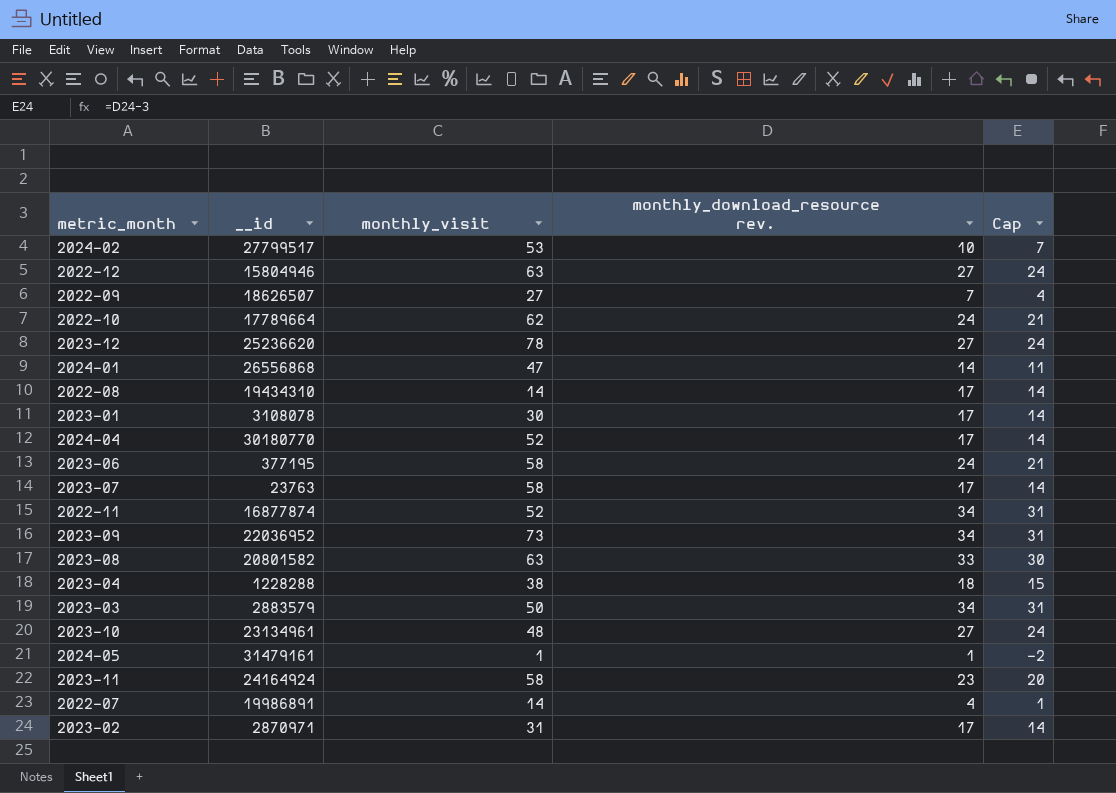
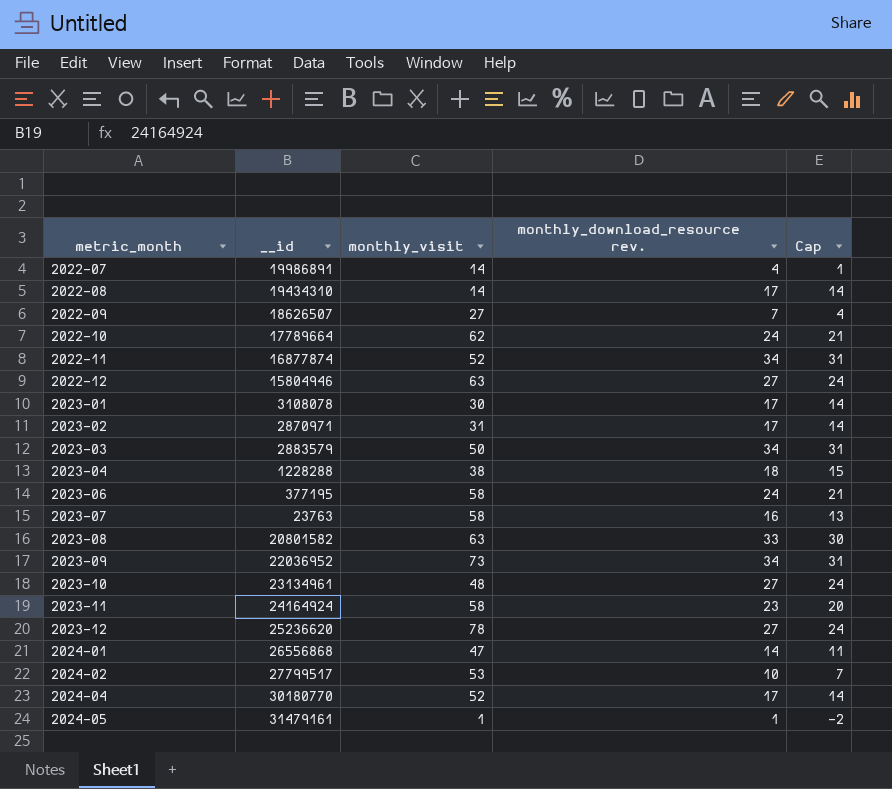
row order: none -> metric_month ascending
2023-07 | monthly_download_resource rev.: 17 -> 16
2023-07 | Cap: 14 -> 13

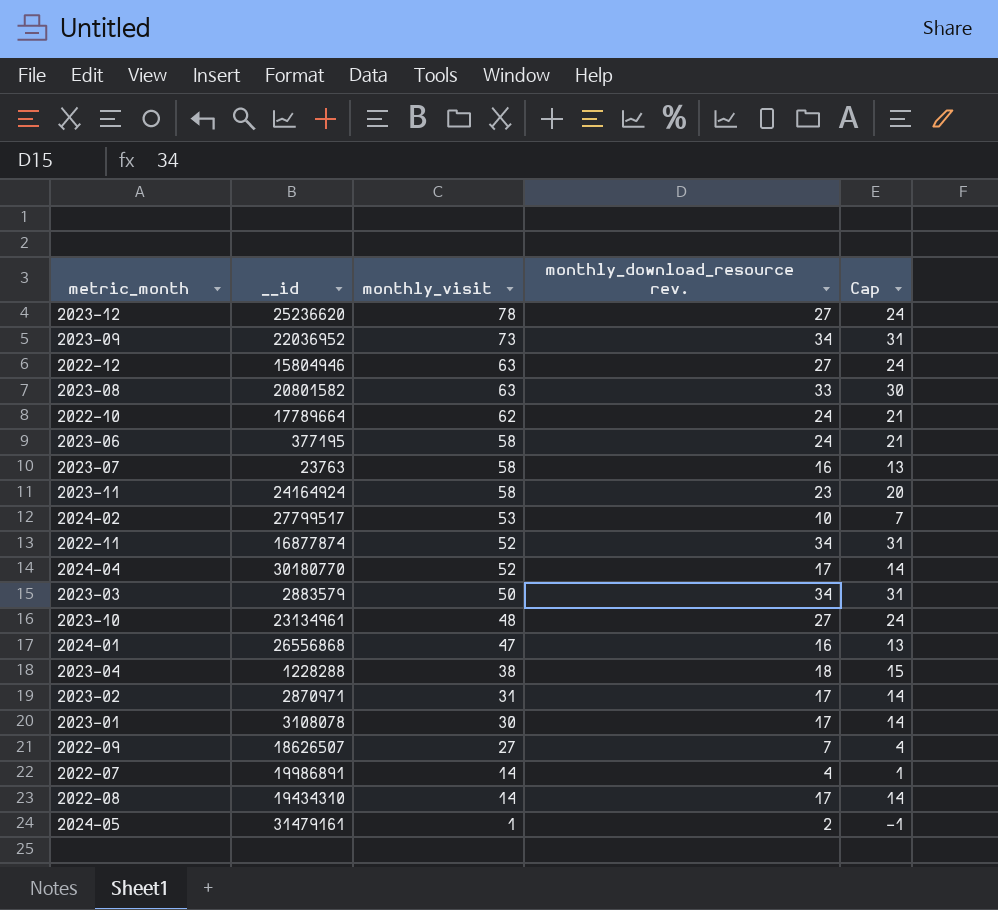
row order: metric_month ascending -> monthly_visit descending
2024-01 | monthly_download_resource rev.: 14 -> 16
2024-01 | Cap: 11 -> 13
2024-05 | monthly_download_resource rev.: 1 -> 2
2024-05 | Cap: -2 -> -1

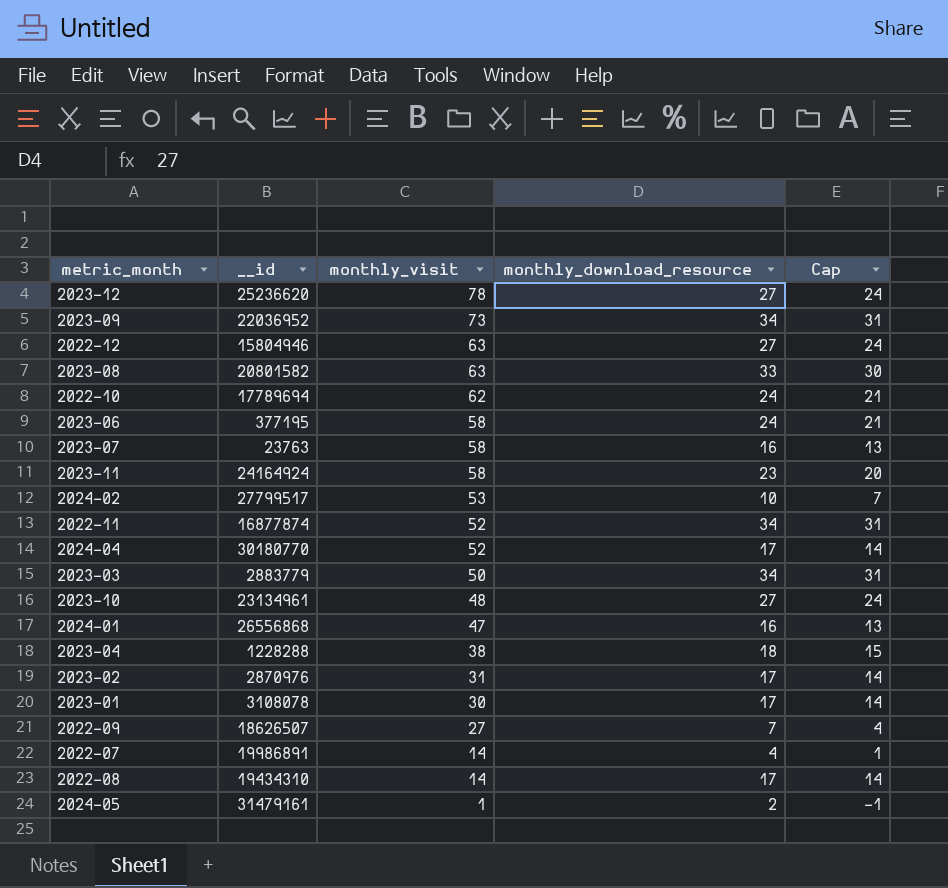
column name: monthly_download_resource rev. -> monthly_download_resource
2022-10 | __id: 17789664 -> 17789694
2023-03 | __id: 2883579 -> 2883779
2023-02 | __id: 2870971 -> 2870976

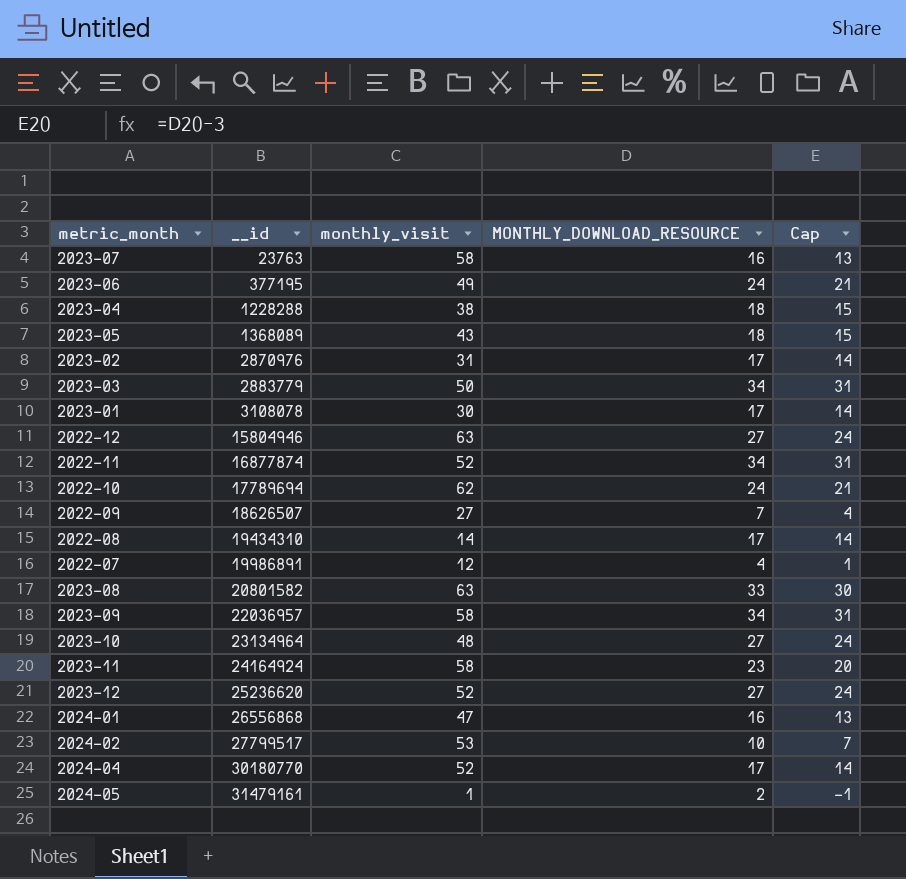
row order: monthly_visit descending -> __id ascending
column name: monthly_download_resource -> MONTHLY_DOWNLOAD_RESOURCE
2023-06 | monthly_visit: 58 -> 49
row 2023-05: none -> 1368089 | 43 | 18 | 15
2022-07 | monthly_visit: 14 -> 12
2023-09 | __id: 22036952 -> 22036957
2023-09 | monthly_visit: 73 -> 58
2023-10 | __id: 23134961 -> 23134964
2023-12 | monthly_visit: 78 -> 52

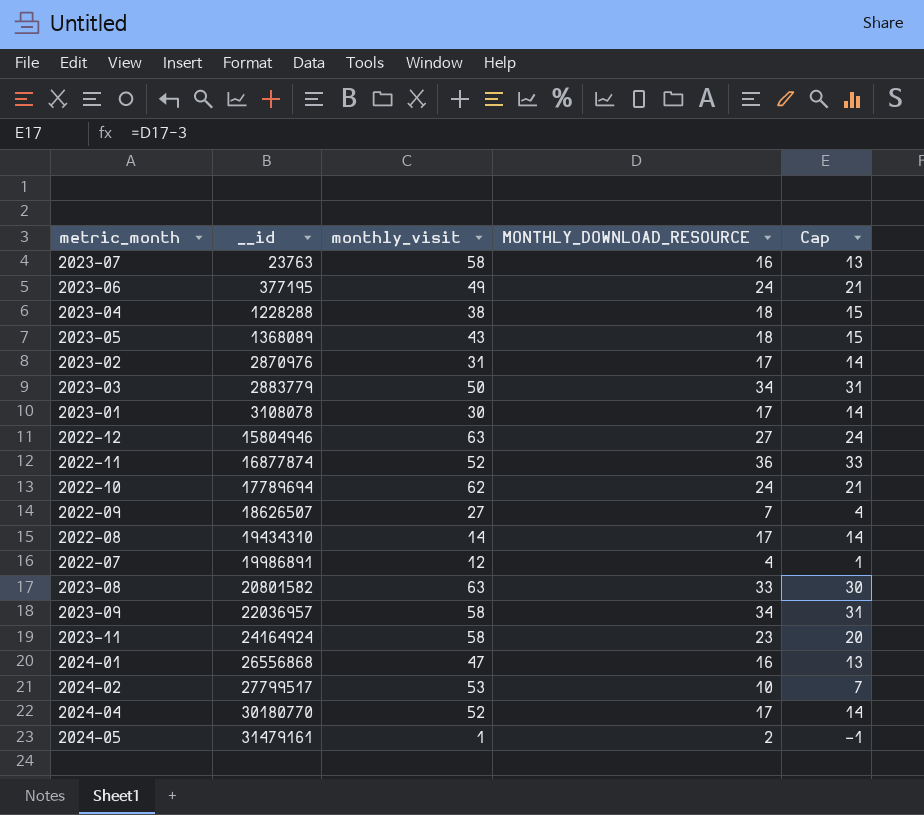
row 2023-10: 23134964 | 48 | 27 | 24 -> none
row 2023-12: 25236620 | 52 | 27 | 24 -> none
2022-11 | MONTHLY_DOWNLOAD_RESOURCE: 34 -> 36
2022-11 | Cap: 31 -> 33

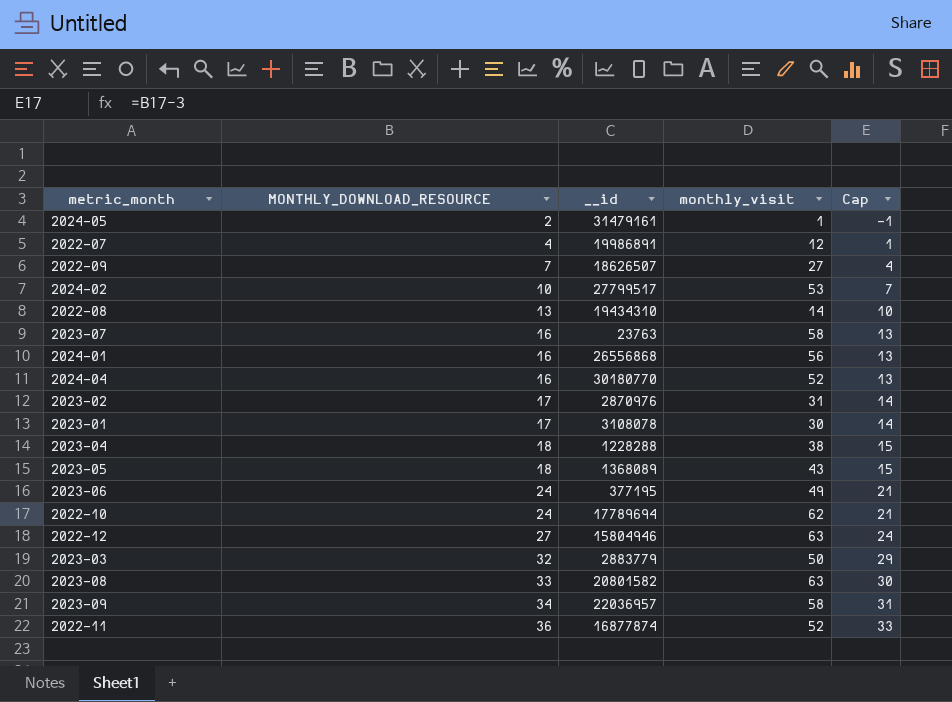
row order: __id ascending -> MONTHLY_DOWNLOAD_RESOURCE ascending
column MONTHLY_DOWNLOAD_RESOURCE | position: 4 -> 2
row 2023-11: 24164924 | 58 | 23 | 20 -> none
2022-08 | MONTHLY_DOWNLOAD_RESOURCE: 17 -> 13
2022-08 | Cap: 14 -> 10
2024-01 | monthly_visit: 47 -> 56
2024-04 | MONTHLY_DOWNLOAD_RESOURCE: 17 -> 16
2024-04 | Cap: 14 -> 13
2023-03 | MONTHLY_DOWNLOAD_RESOURCE: 34 -> 32
2023-03 | Cap: 31 -> 29

